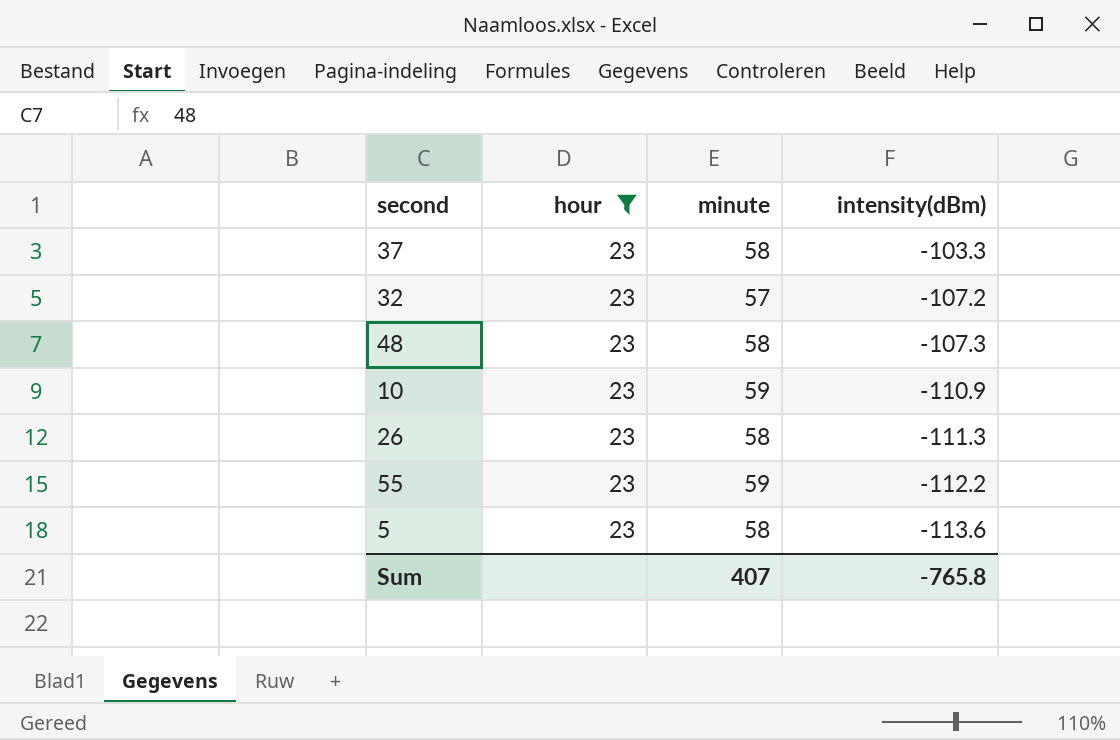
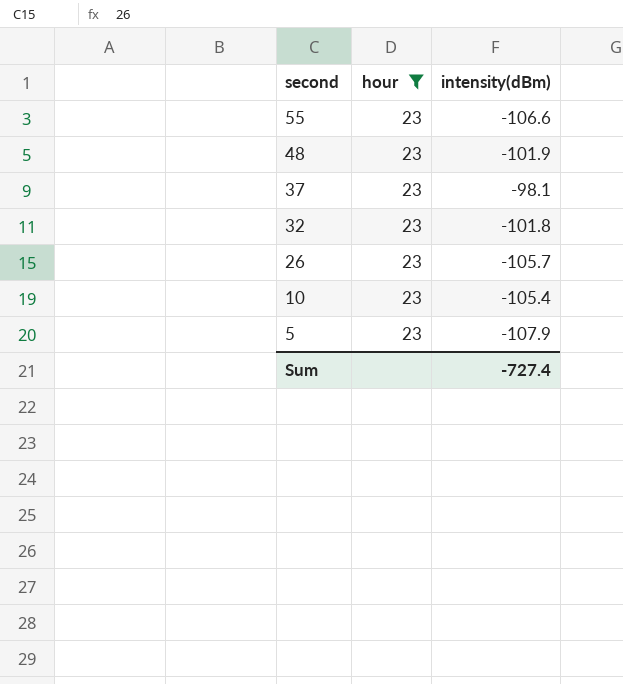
row order: intensity(dBm) descending -> second descending
column minute | position: 3 -> none
55 | intensity(dBm): -112.2 -> -106.6
48 | intensity(dBm): -107.3 -> -101.9
37 | intensity(dBm): -103.3 -> -98.1
32 | intensity(dBm): -107.2 -> -101.8
26 | intensity(dBm): -111.3 -> -105.7
10 | intensity(dBm): -110.9 -> -105.4
5 | intensity(dBm): -113.6 -> -107.9
Sum | intensity(dBm): -765.8 -> -727.4

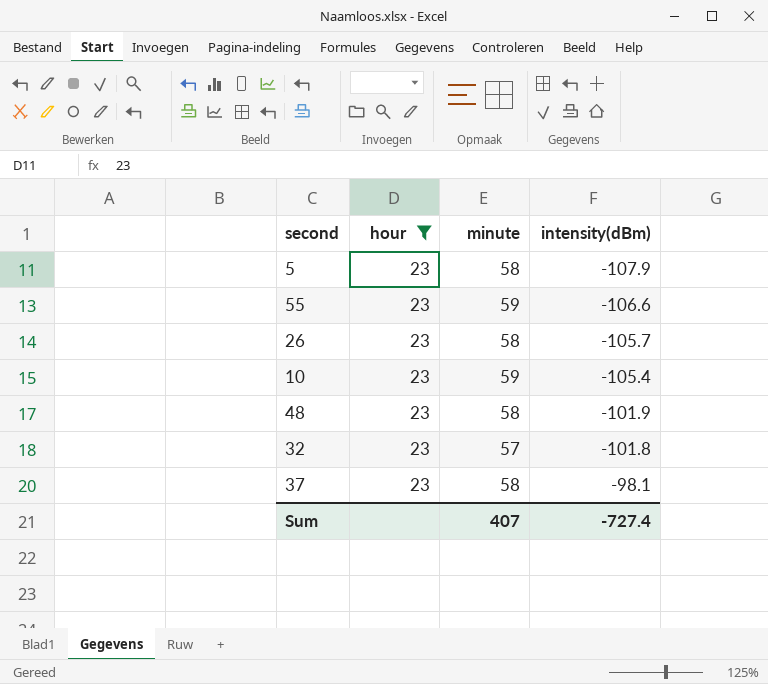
row order: second descending -> intensity(dBm) ascending
column minute | position: none -> 3

